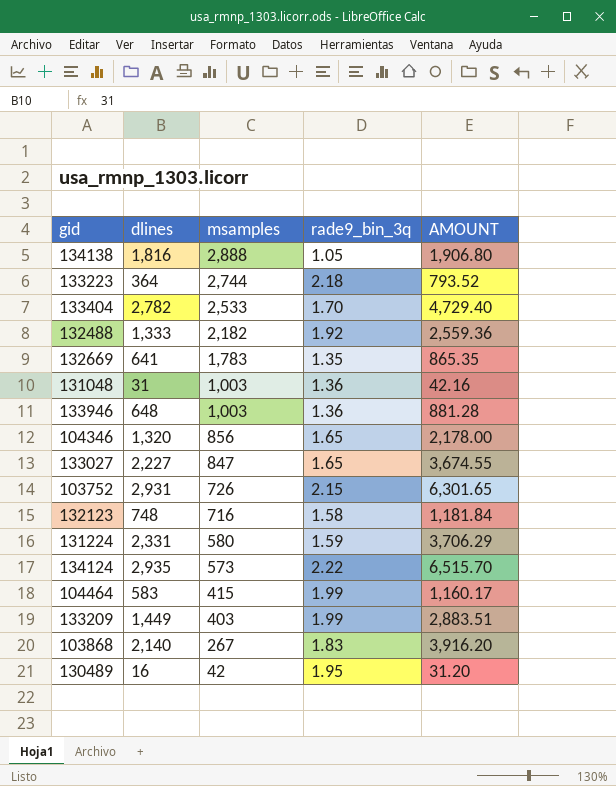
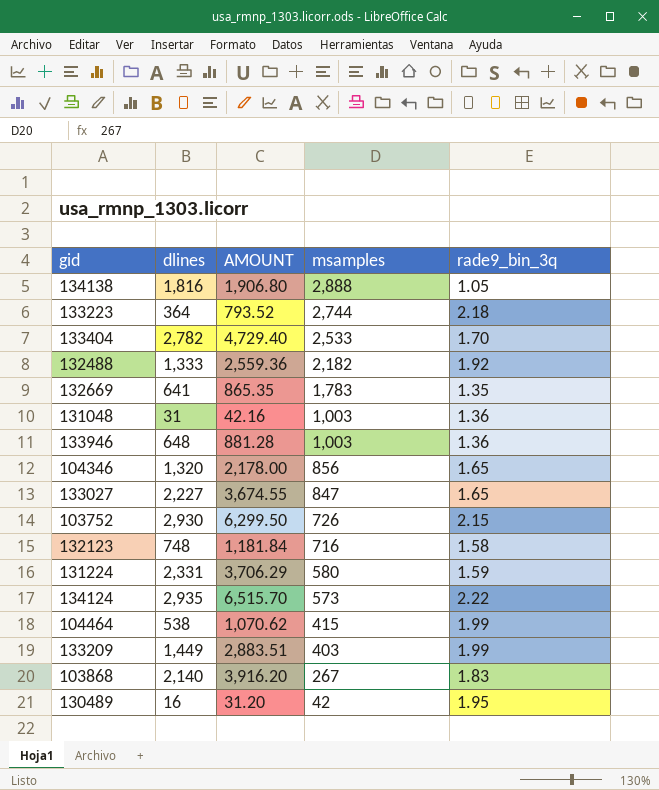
column AMOUNT | position: 5 -> 3
103752 | dlines: 2,931 -> 2,930
103752 | AMOUNT: 6,301.65 -> 6,299.50
104464 | dlines: 583 -> 538
104464 | AMOUNT: 1,160.17 -> 1,070.62

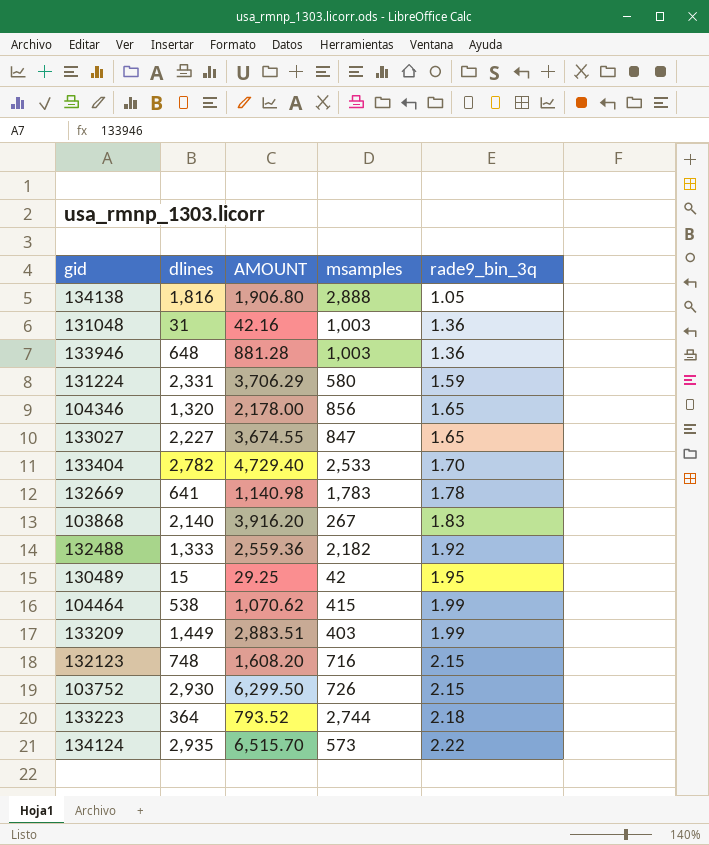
row order: msamples descending -> rade9_bin_3q ascending
132669 | AMOUNT: 865.35 -> 1,140.98
132669 | rade9_bin_3q: 1.35 -> 1.78
130489 | dlines: 16 -> 15
130489 | AMOUNT: 31.20 -> 29.25
132123 | AMOUNT: 1,181.84 -> 1,608.20
132123 | rade9_bin_3q: 1.58 -> 2.15

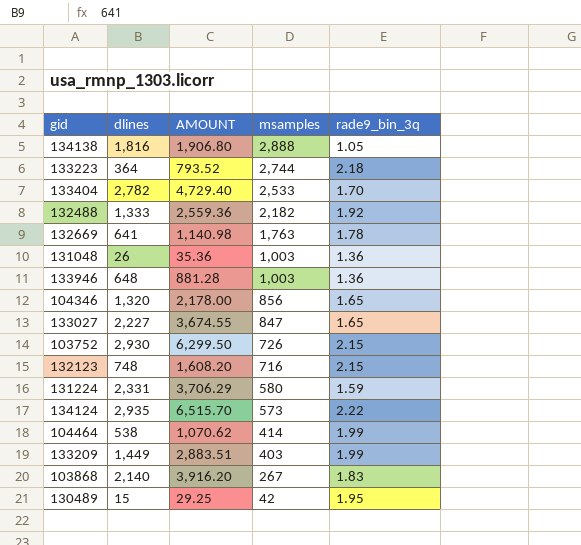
row order: rade9_bin_3q ascending -> msamples descending
132669 | msamples: 1,783 -> 1,763
131048 | dlines: 31 -> 26
131048 | AMOUNT: 42.16 -> 35.36
104464 | msamples: 415 -> 414

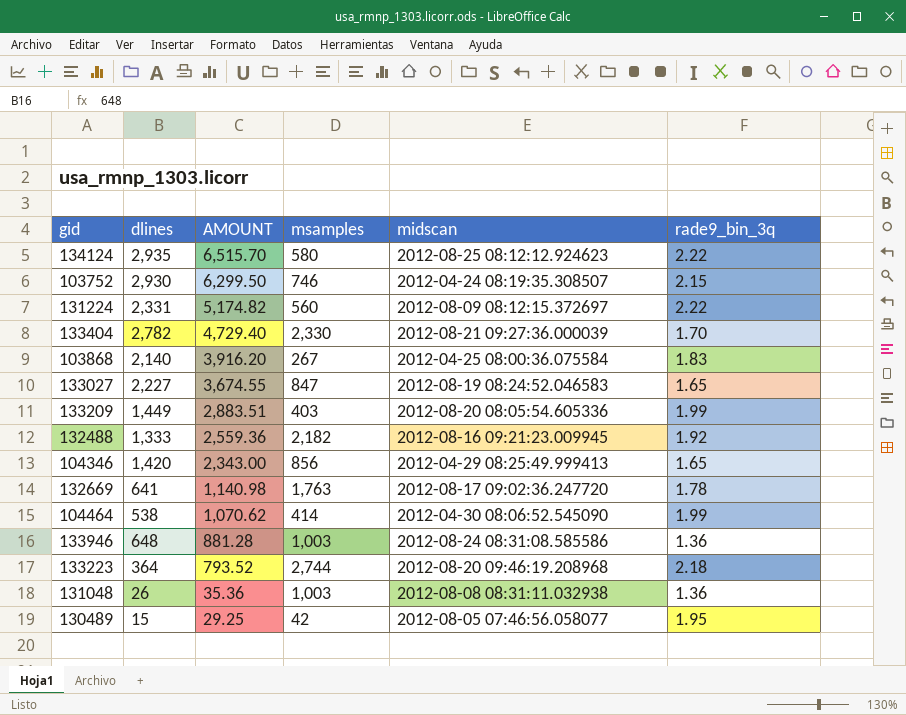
row order: msamples descending -> AMOUNT descending
column midscan | position: none -> 5
row 134138: 1,816 | 1,906.80 | 2,888 | 1.05 -> none
row 132123: 748 | 1,608.20 | 716 | 2.15 -> none
134124 | msamples: 573 -> 580
103752 | msamples: 726 -> 746
131224 | AMOUNT: 3,706.29 -> 5,174.82
131224 | msamples: 580 -> 560
131224 | rade9_bin_3q: 1.59 -> 2.22
133404 | msamples: 2,533 -> 2,330
104346 | dlines: 1,320 -> 1,420
104346 | AMOUNT: 2,178.00 -> 2,343.00

